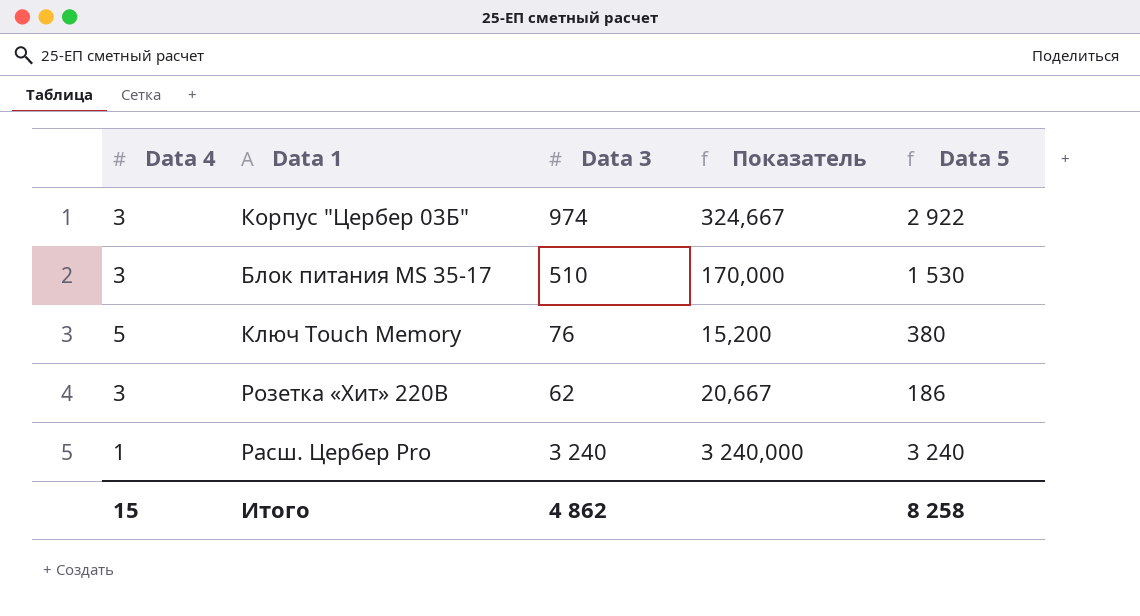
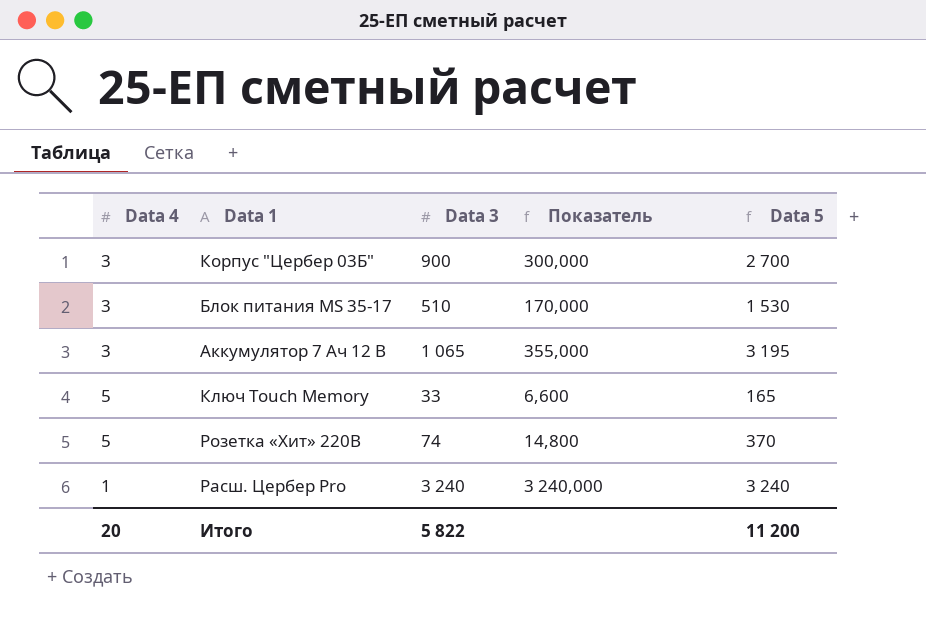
Корпус "Цербер 03Б" | Data 3: 974 -> 900
Корпус "Цербер 03Б" | Показатель: 324,667 -> 300,000
Корпус "Цербер 03Б" | Data 5: 2 922 -> 2 700
row Аккумулятор 7 Ач 12 В: none -> 3 | 1 065 | 355,000 | 3 195
Ключ Touch Memory | Data 3: 76 -> 33
Ключ Touch Memory | Показатель: 15,200 -> 6,600
Ключ Touch Memory | Data 5: 380 -> 165
Розетка «Хит» 220В | Data 4: 3 -> 5
Розетка «Хит» 220В | Data 3: 62 -> 74
Розетка «Хит» 220В | Показатель: 20,667 -> 14,800
Розетка «Хит» 220В | Data 5: 186 -> 370
Итого | Data 4: 15 -> 20
Итого | Data 3: 4 862 -> 5 822
Итого | Data 5: 8 258 -> 11 200

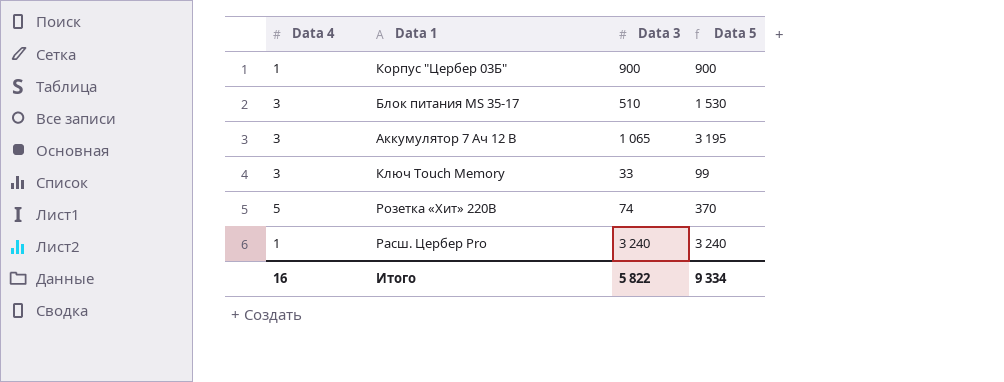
column Показатель | formula: [Data 3] / [Data 4] -> none
Корпус "Цербер 03Б" | Data 4: 3 -> 1
Корпус "Цербер 03Б" | Data 5: 2 700 -> 900
Ключ Touch Memory | Data 4: 5 -> 3
Ключ Touch Memory | Data 5: 165 -> 99
Итого | Data 4: 20 -> 16
Итого | Data 5: 11 200 -> 9 334

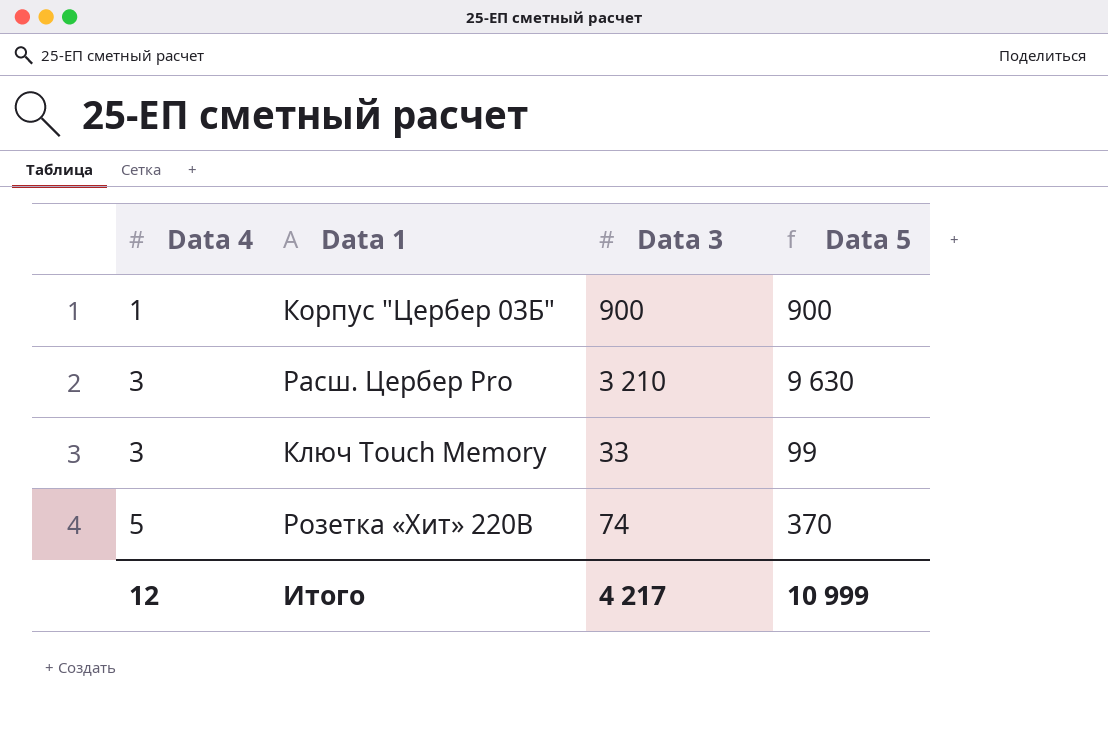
row order: none -> Data 4 ascending
row Блок питания MS 35-17: 3 | 510 | 1 530 -> none
row Аккумулятор 7 Ач 12 В: 3 | 1 065 | 3 195 -> none
Расш. Цербер Pro | Data 4: 1 -> 3
Расш. Цербер Pro | Data 3: 3 240 -> 3 210
Расш. Цербер Pro | Data 5: 3 240 -> 9 630
Итого | Data 4: 16 -> 12
Итого | Data 3: 5 822 -> 4 217
Итого | Data 5: 9 334 -> 10 999

